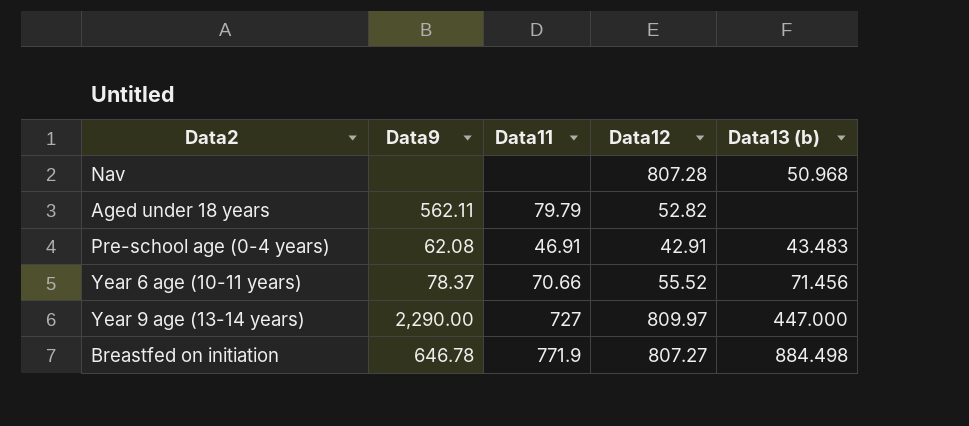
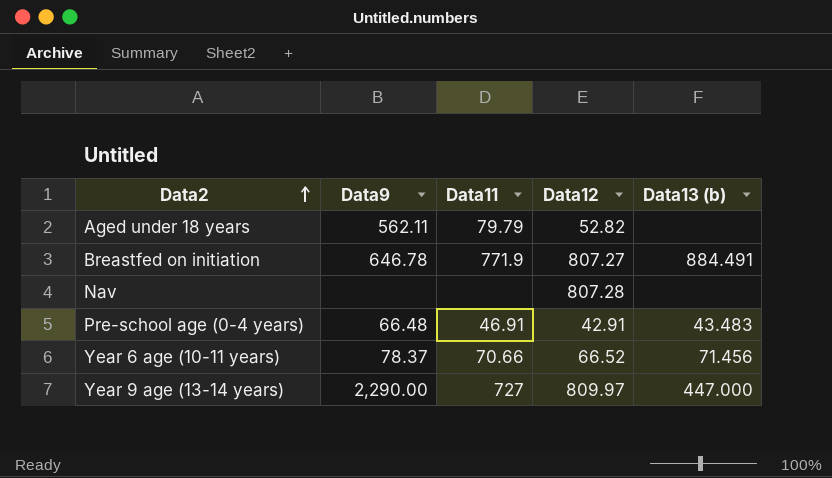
row order: none -> Data2 ascending
Breastfed on initiation | Data13 (b): 884.498 -> 884.491
Nav | Data13 (b): 50.968 -> none
Pre-school age (0-4 years) | Data9: 62.08 -> 66.48
Year 6 age (10-11 years) | Data12: 55.52 -> 66.52

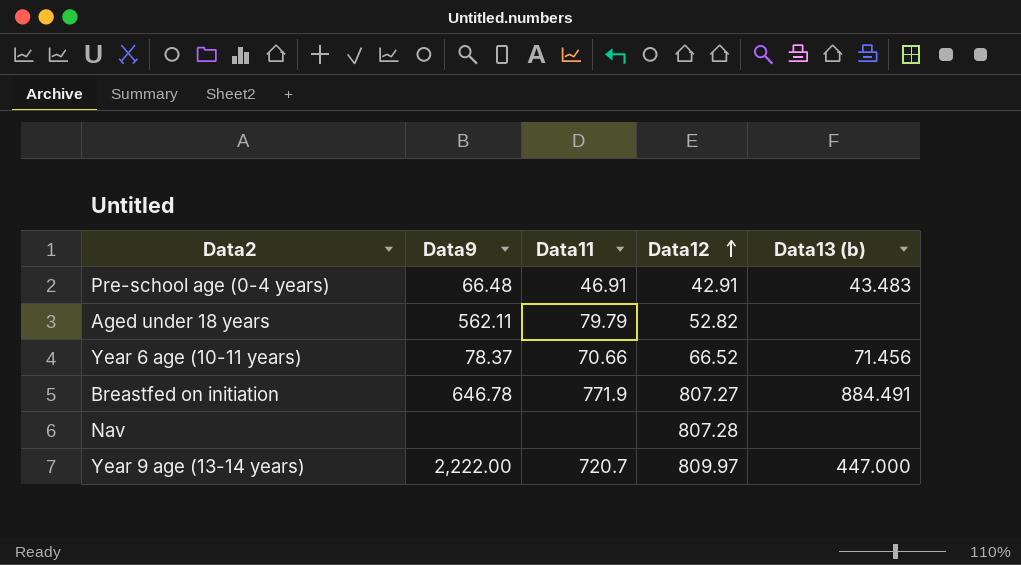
row order: Data2 ascending -> Data12 ascending
Year 9 age (13-14 years) | Data9: 2,290.00 -> 2,222.00
Year 9 age (13-14 years) | Data11: 727 -> 720.7

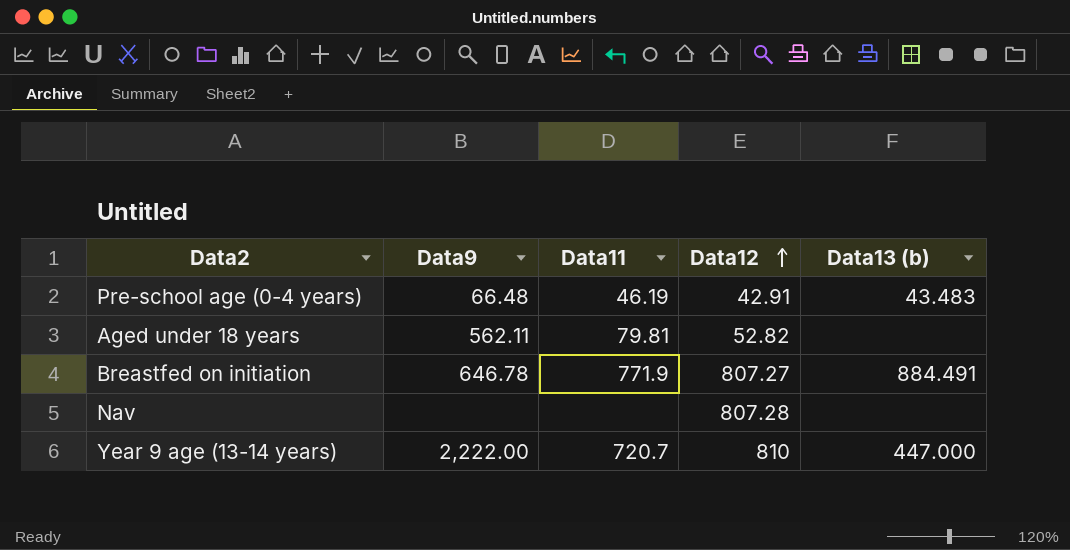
row Year 6 age (10-11 years): 78.37 | 70.66 | 66.52 | 71.456 -> none
Pre-school age (0-4 years) | Data11: 46.91 -> 46.19
Aged under 18 years | Data11: 79.79 -> 79.81
Year 9 age (13-14 years) | Data12: 809.97 -> 810

